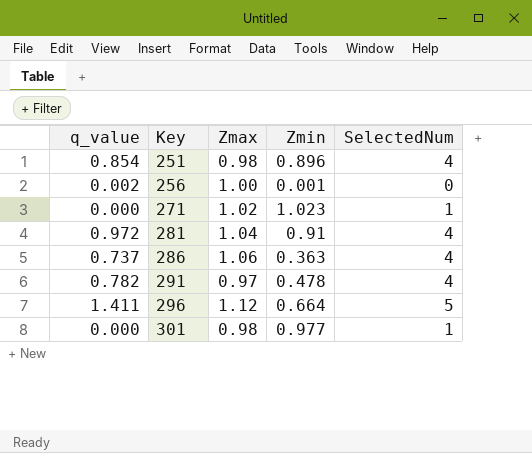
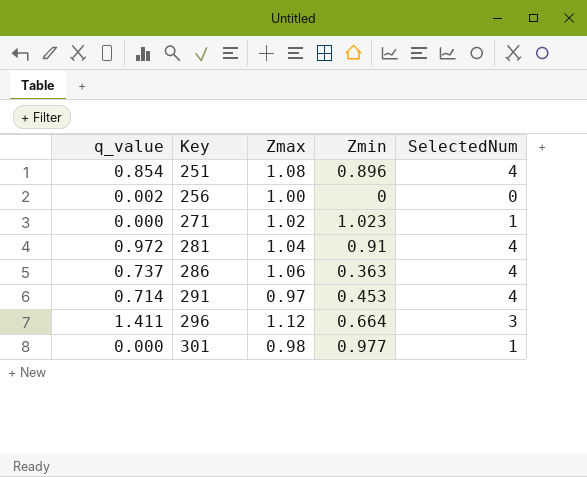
251 | Zmax: 0.98 -> 1.08
256 | Zmin: 0.001 -> 0
291 | q_value: 0.782 -> 0.714
291 | Zmin: 0.478 -> 0.453
296 | SelectedNum: 5 -> 3

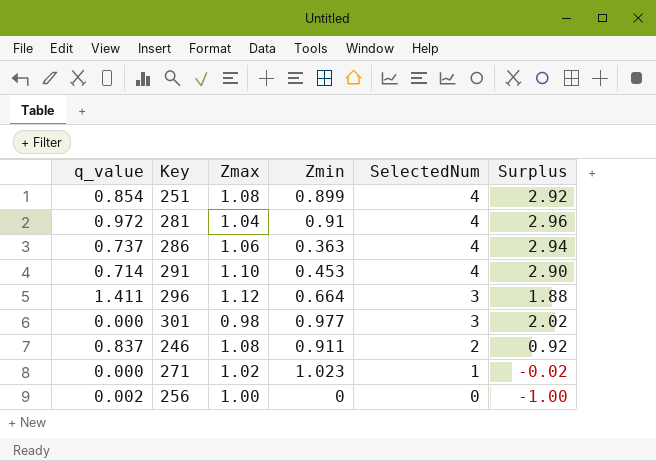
row order: Key ascending -> SelectedNum descending
column Surplus | formula: none -> [SelectedNum] - [Zmax]
251 | Zmin: 0.896 -> 0.899
291 | Zmax: 0.97 -> 1.10
301 | SelectedNum: 1 -> 3
row 246: none -> 0.837 | 1.08 | 0.911 | 2 | 0.92

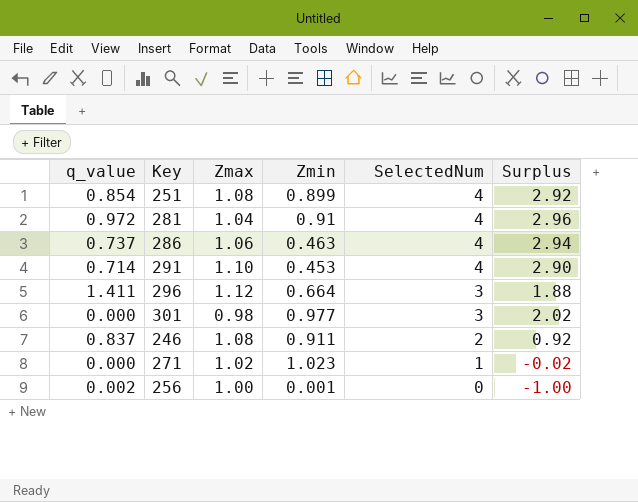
286 | Zmin: 0.363 -> 0.463
256 | Zmin: 0 -> 0.001

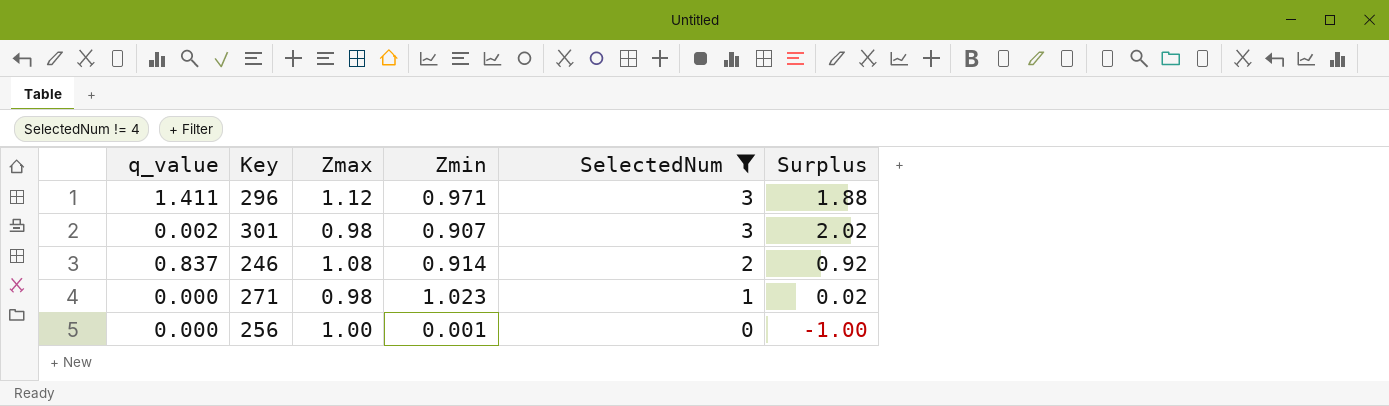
filter: none -> SelectedNum != 4
296 | Zmin: 0.664 -> 0.971
301 | q_value: 0.000 -> 0.002
301 | Zmin: 0.977 -> 0.907
246 | Zmin: 0.911 -> 0.914
271 | Zmax: 1.02 -> 0.98
271 | Surplus: -0.02 -> 0.02
256 | q_value: 0.002 -> 0.000

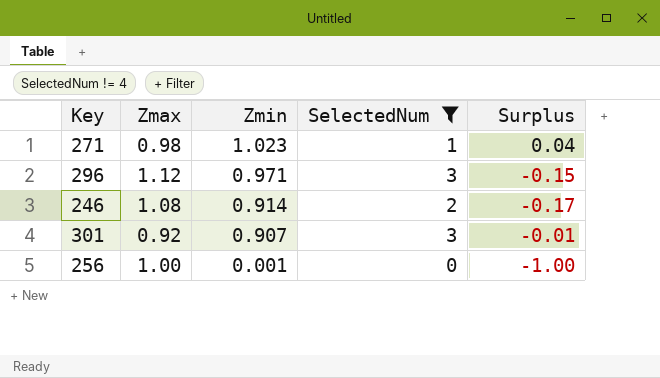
row order: SelectedNum descending -> Zmin descending
column q_value | position: 1 -> none
column Surplus | formula: [SelectedNum] - [Zmax] -> [Zmin] - [Zmax]
301 | Zmax: 0.98 -> 0.92

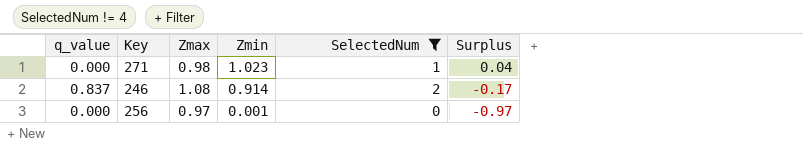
column q_value | position: none -> 1
row 296: 1.12 | 0.971 | 3 | -0.15 -> none
row 301: 0.92 | 0.907 | 3 | -0.01 -> none
256 | Zmax: 1.00 -> 0.97
256 | Surplus: -1.00 -> -0.97

